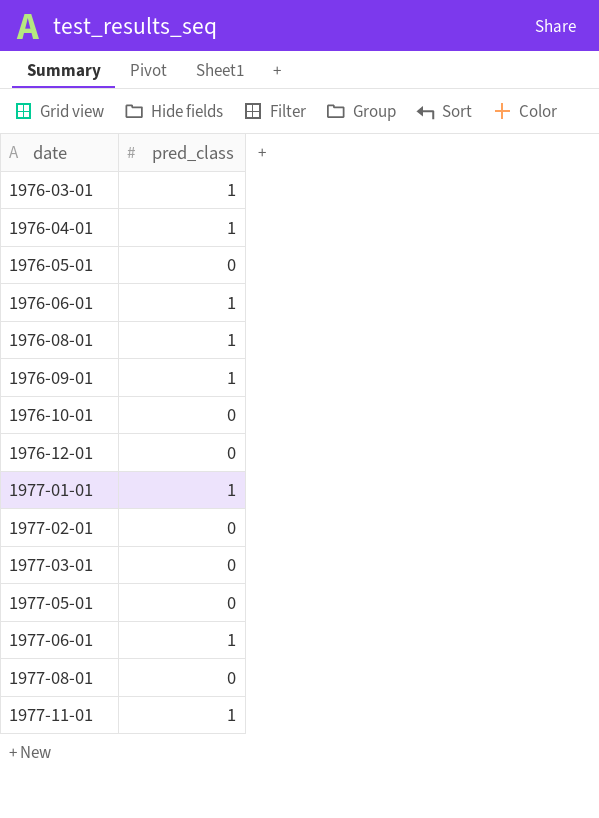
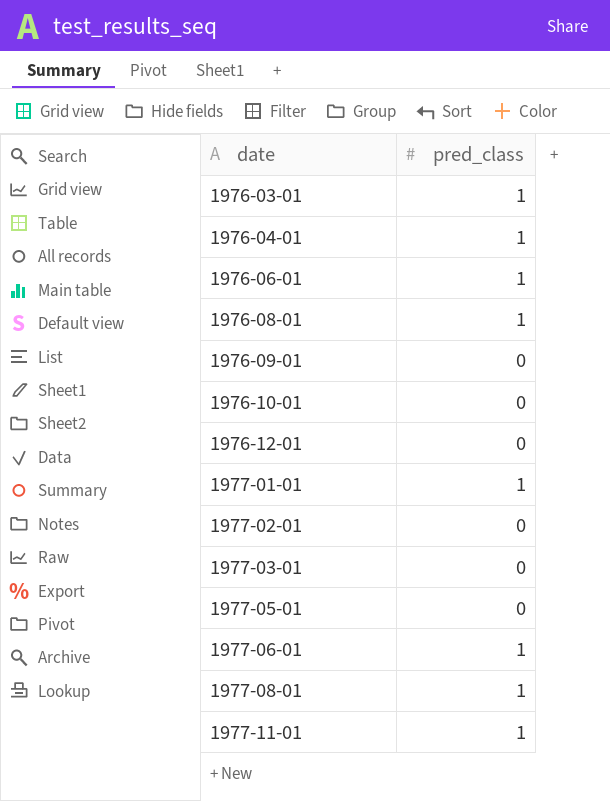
row 1976-05-01: 0 -> none
1976-09-01 | pred_class: 1 -> 0
1977-08-01 | pred_class: 0 -> 1

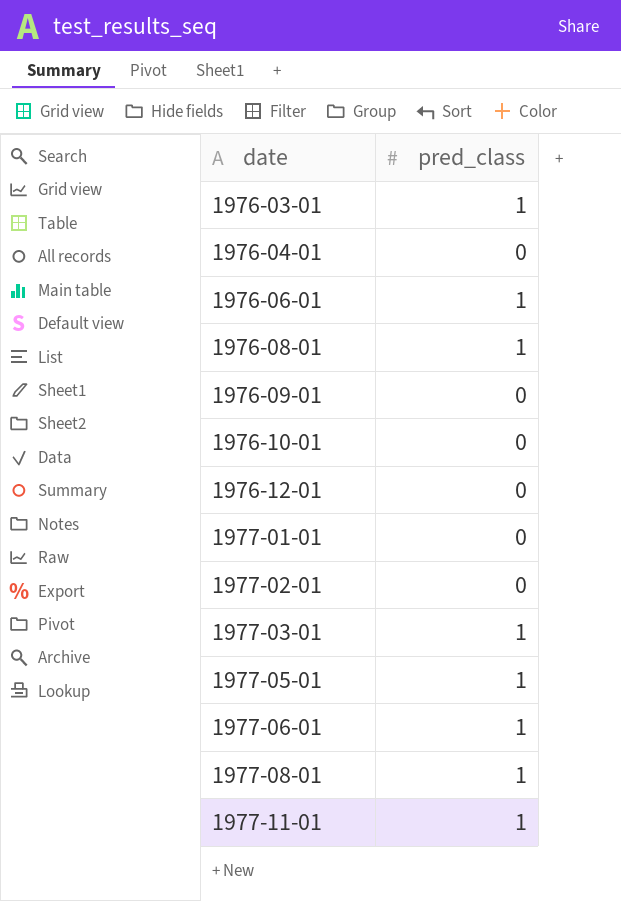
1976-04-01 | pred_class: 1 -> 0
1977-01-01 | pred_class: 1 -> 0
1977-03-01 | pred_class: 0 -> 1
1977-05-01 | pred_class: 0 -> 1

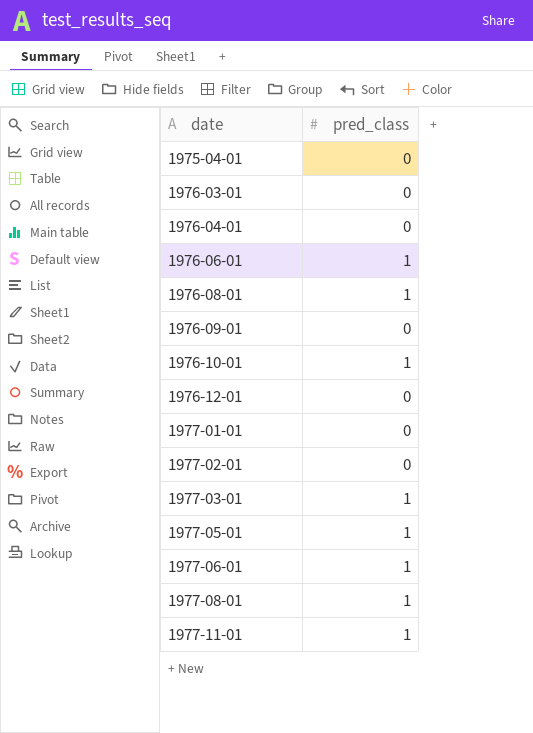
row 1975-04-01: none -> 0
1976-03-01 | pred_class: 1 -> 0
1976-10-01 | pred_class: 0 -> 1

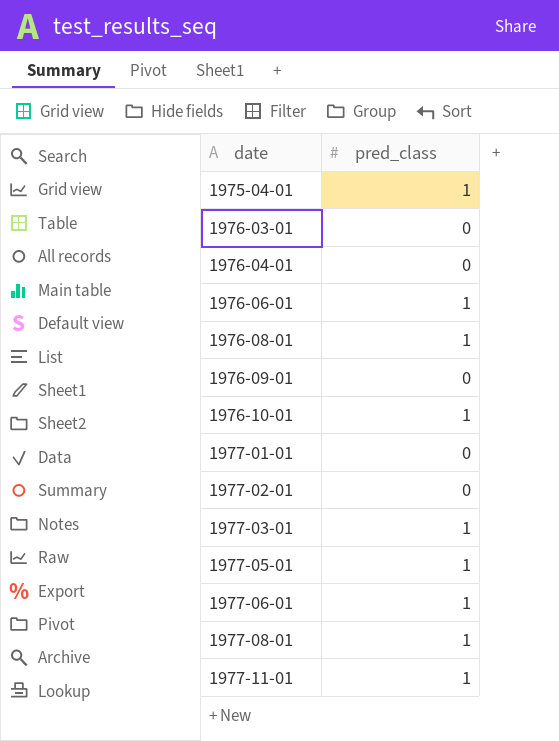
row 1976-12-01: 0 -> none
1975-04-01 | pred_class: 0 -> 1

